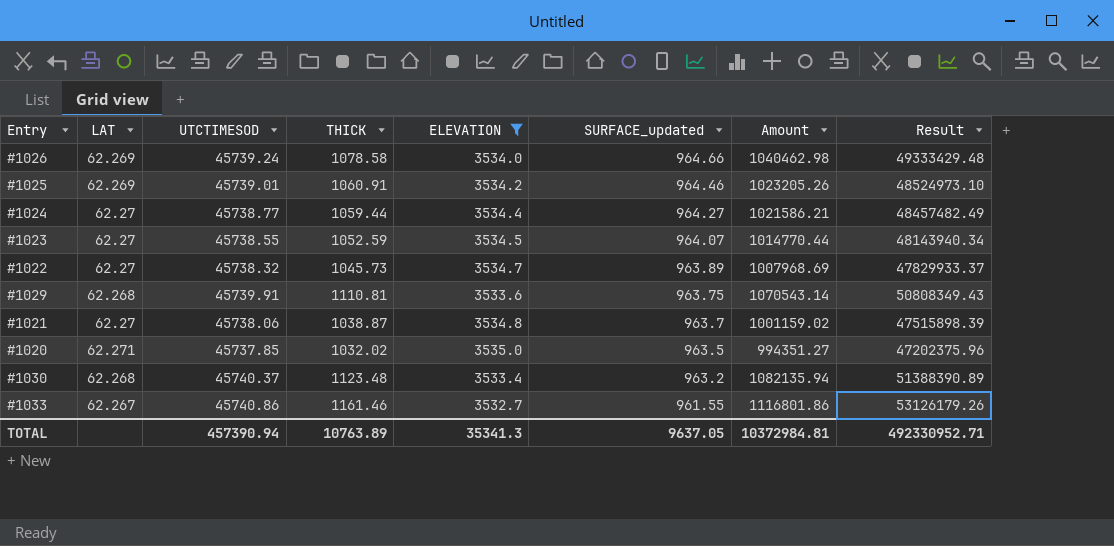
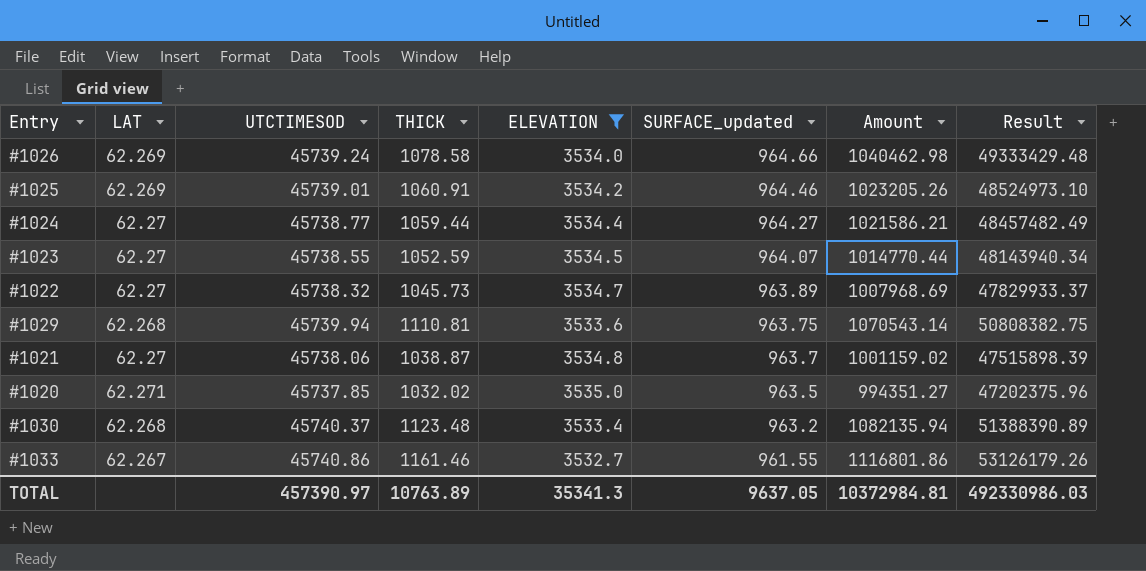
#1029 | UTCTIMESOD: 45739.91 -> 45739.94
#1029 | Result: 50808349.43 -> 50808382.75
TOTAL | UTCTIMESOD: 457390.94 -> 457390.97
TOTAL | Result: 492330952.71 -> 492330986.03

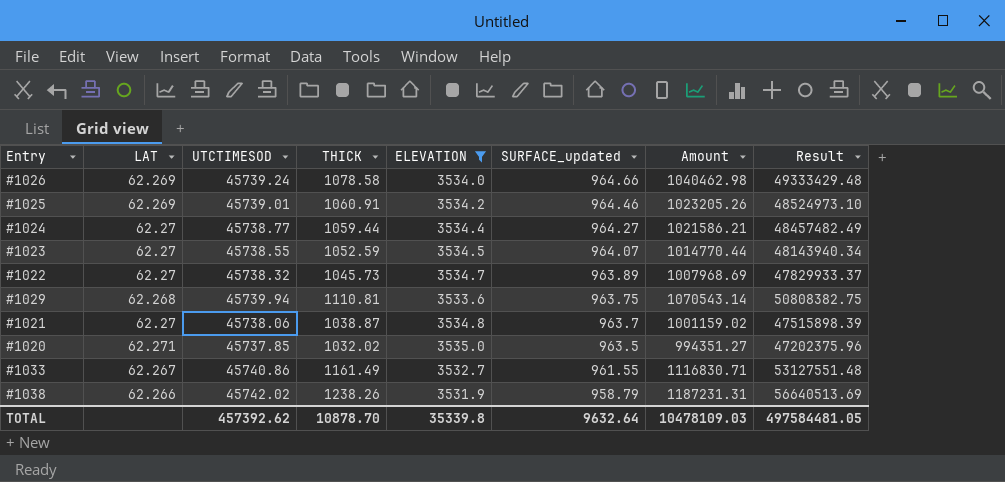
row #1030: 62.268 | 45740.37 | 1123.48 | 3533.4 | 963.2 | 1082135.94 | 51388390.89 -> none
#1033 | THICK: 1161.46 -> 1161.49
#1033 | Amount: 1116801.86 -> 1116830.71
#1033 | Result: 53126179.26 -> 53127551.48
row #1038: none -> 62.266 | 45742.02 | 1238.26 | 3531.9 | 958.79 | 1187231.31 | 56640513.69
TOTAL | UTCTIMESOD: 457390.97 -> 457392.62
TOTAL | THICK: 10763.89 -> 10878.70
TOTAL | ELEVATION: 35341.3 -> 35339.8
TOTAL | SURFACE_updated: 9637.05 -> 9632.64
TOTAL | Amount: 10372984.81 -> 10478109.03
TOTAL | Result: 492330986.03 -> 497584481.05

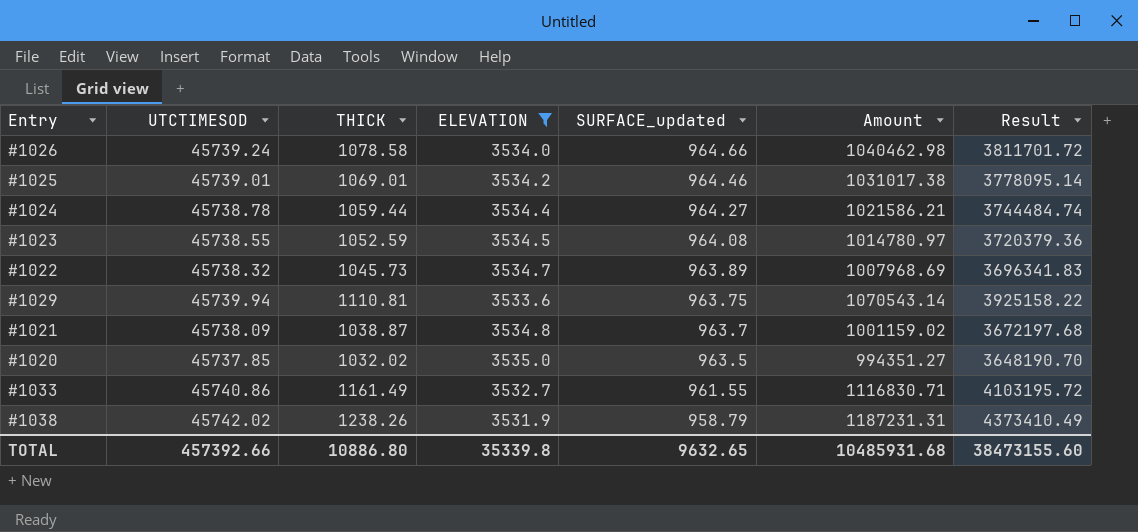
column LAT | position: 2 -> none
column Result | formula: [UTCTIMESOD] * [THICK] -> [THICK] * [ELEVATION]
#1025 | THICK: 1060.91 -> 1069.01
#1025 | Amount: 1023205.26 -> 1031017.38
#1024 | UTCTIMESOD: 45738.77 -> 45738.78
#1023 | SURFACE_updated: 964.07 -> 964.08
#1023 | Amount: 1014770.44 -> 1014780.97
#1021 | UTCTIMESOD: 45738.06 -> 45738.09
TOTAL | UTCTIMESOD: 457392.62 -> 457392.66
TOTAL | THICK: 10878.70 -> 10886.80
TOTAL | SURFACE_updated: 9632.64 -> 9632.65
TOTAL | Amount: 10478109.03 -> 10485931.68
TOTAL | Result: 497584481.05 -> 38473155.60

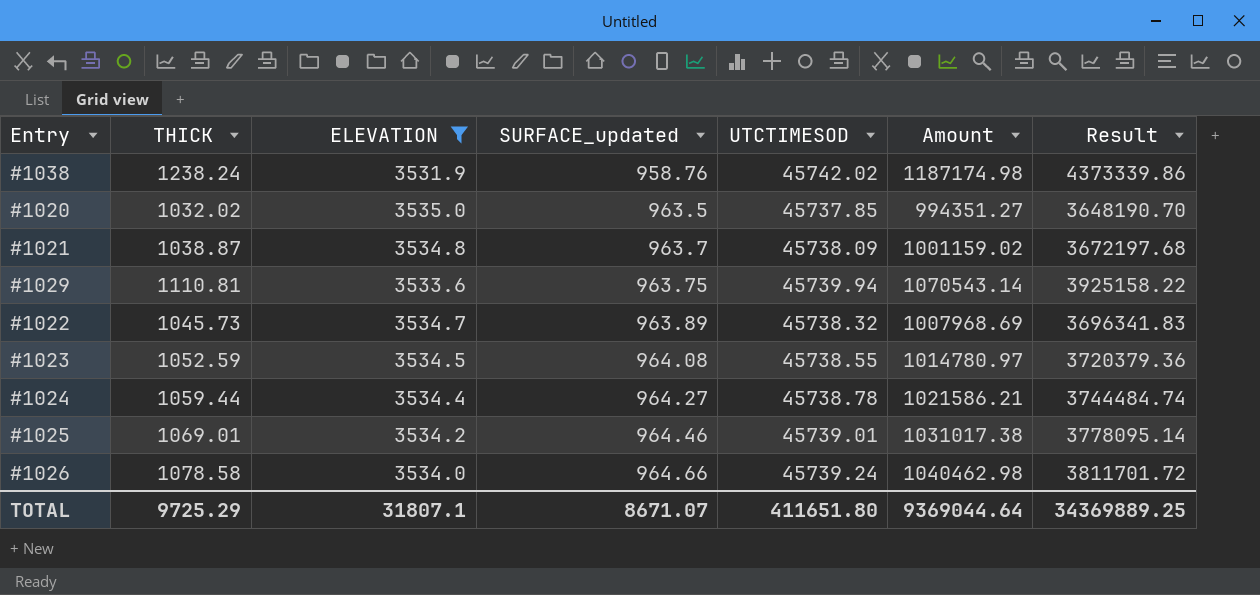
row order: SURFACE_updated descending -> SURFACE_updated ascending
column UTCTIMESOD | position: 2 -> 5
row #1033: 45740.86 | 1161.49 | 3532.7 | 961.55 | 1116830.71 | 4103195.72 -> none
#1038 | THICK: 1238.26 -> 1238.24
#1038 | SURFACE_updated: 958.79 -> 958.76
#1038 | Amount: 1187231.31 -> 1187174.98
#1038 | Result: 4373410.49 -> 4373339.86
TOTAL | THICK: 10886.80 -> 9725.29
TOTAL | ELEVATION: 35339.8 -> 31807.1
TOTAL | SURFACE_updated: 9632.65 -> 8671.07
TOTAL | UTCTIMESOD: 457392.66 -> 411651.80
TOTAL | Amount: 10485931.68 -> 9369044.64
TOTAL | Result: 38473155.60 -> 34369889.25

